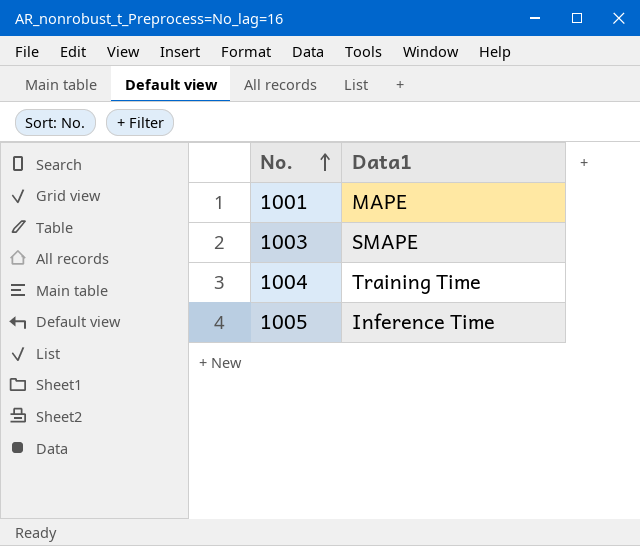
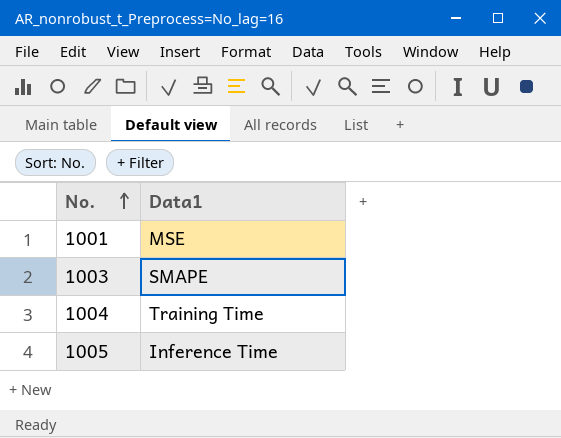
1001 | Data1: MAPE -> MSE

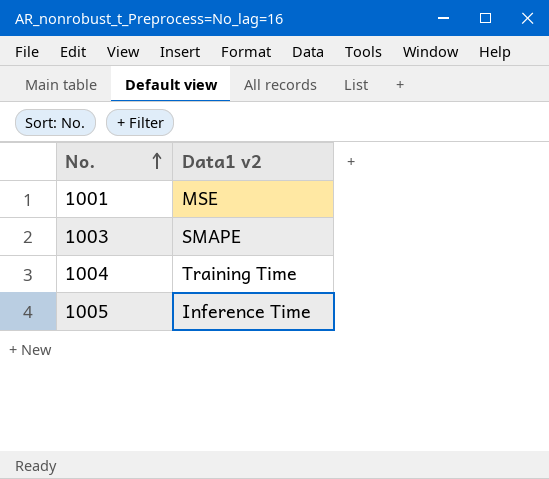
column name: Data1 -> Data1 v2

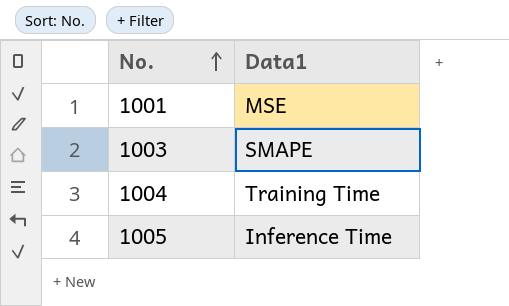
column name: Data1 v2 -> Data1

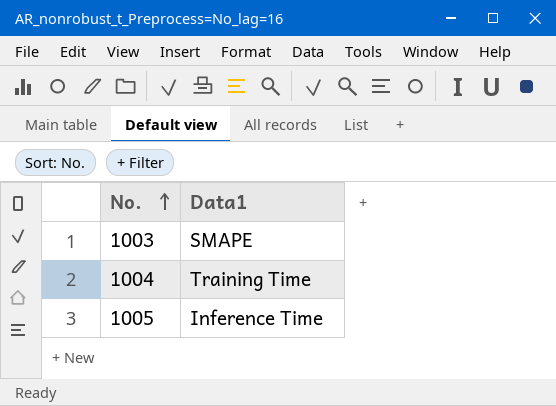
row 1001: MSE -> none

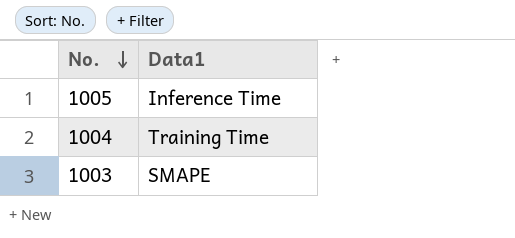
row order: No. ascending -> No. descending

